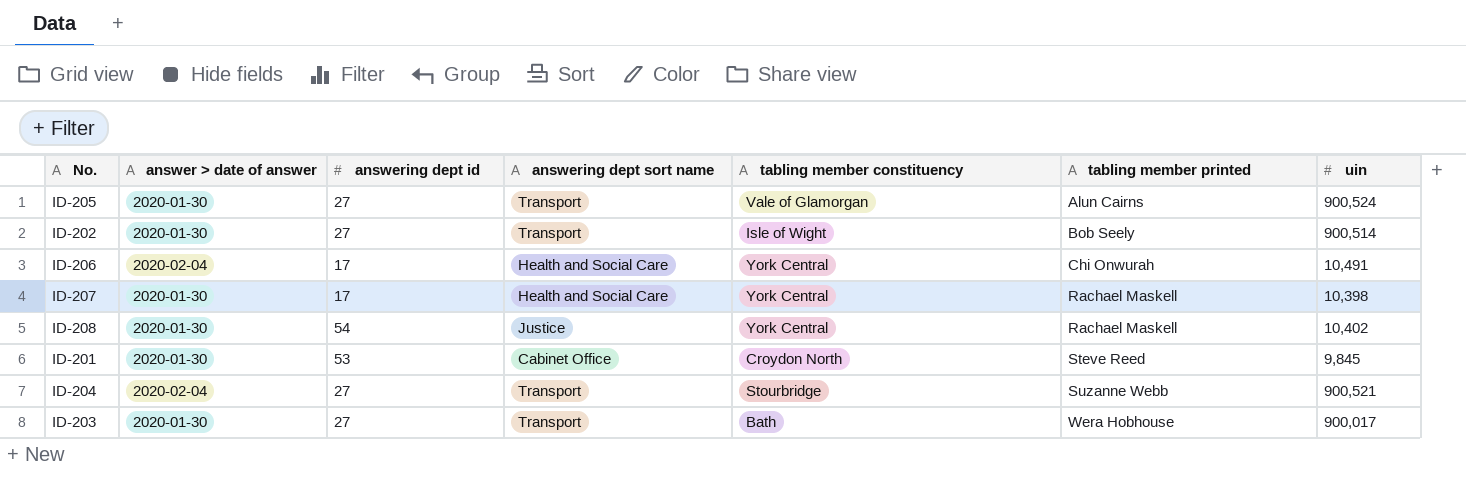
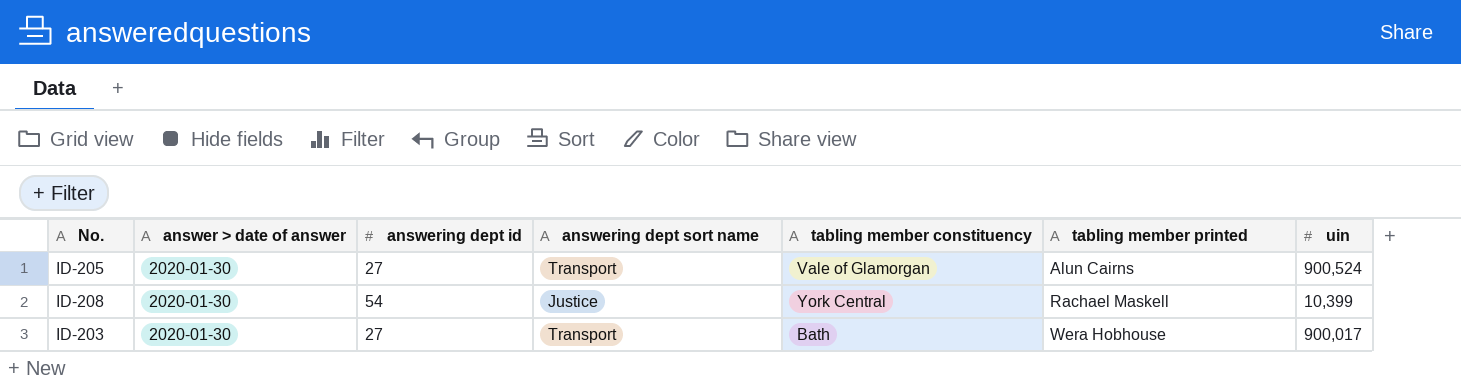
row ID-202: 2020-01-30 | 27 | Transport | Isle of Wight | Bob Seely | 900,514 -> none
row ID-206: 2020-02-04 | 17 | Health and Social Care | York Central | Chi Onwurah | 10,491 -> none
row ID-207: 2020-01-30 | 17 | Health and Social Care | York Central | Rachael Maskell | 10,398 -> none
row ID-201: 2020-01-30 | 53 | Cabinet Office | Croydon North | Steve Reed | 9,845 -> none
row ID-204: 2020-02-04 | 27 | Transport | Stourbridge | Suzanne Webb | 900,521 -> none
ID-208 | uin: 10,402 -> 10,399

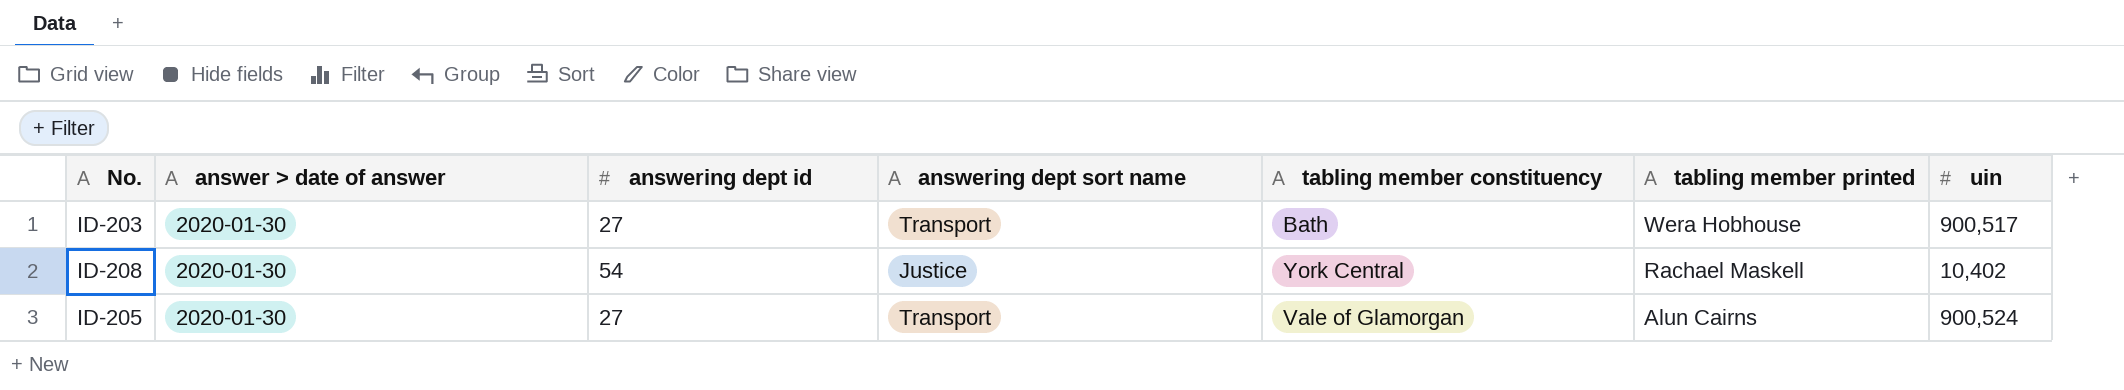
row order: tabling member printed ascending -> tabling member printed descending
ID-203 | uin: 900,017 -> 900,517
ID-208 | uin: 10,399 -> 10,402

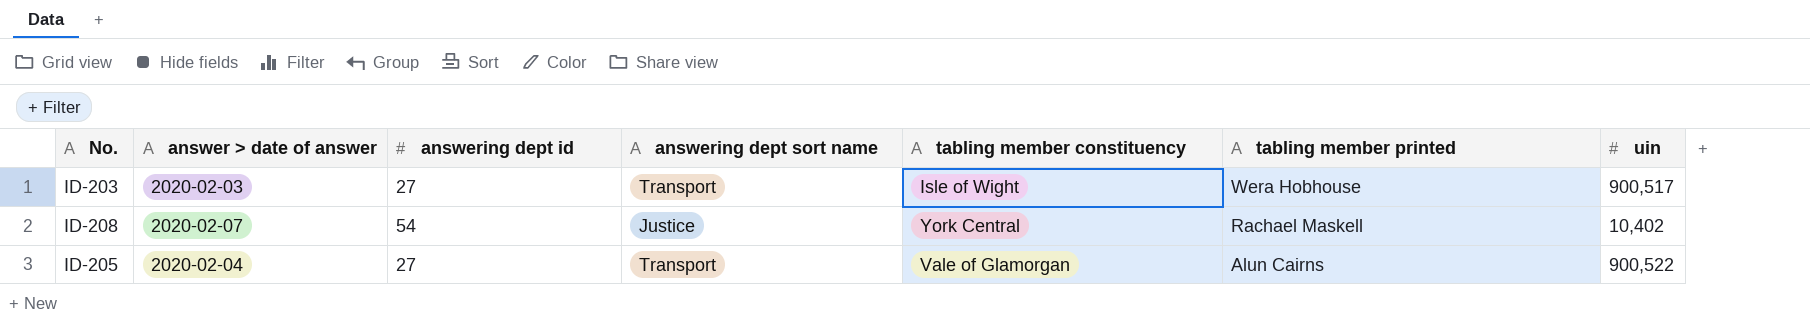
ID-203 | answer > date of answer: 2020-01-30 -> 2020-02-03
ID-203 | tabling member constituency: Bath -> Isle of Wight
ID-208 | answer > date of answer: 2020-01-30 -> 2020-02-07
ID-205 | answer > date of answer: 2020-01-30 -> 2020-02-04
ID-205 | uin: 900,524 -> 900,522

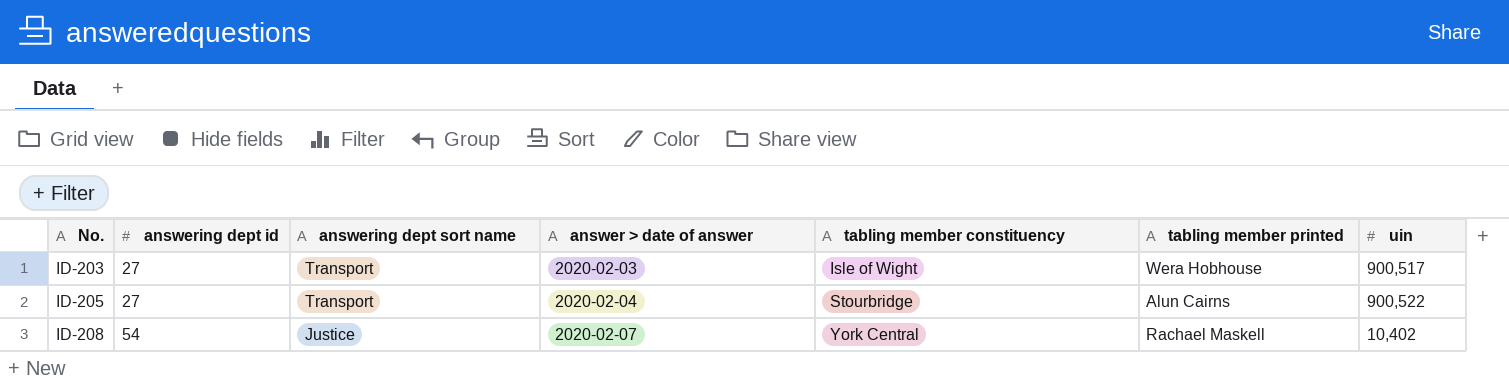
row order: tabling member printed descending -> No. ascending
column answer > date of answer | position: 2 -> 4
ID-205 | tabling member constituency: Vale of Glamorgan -> Stourbridge

